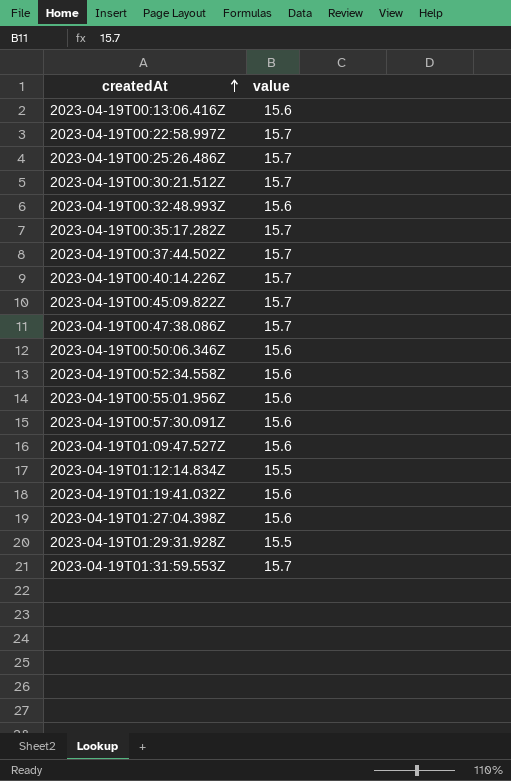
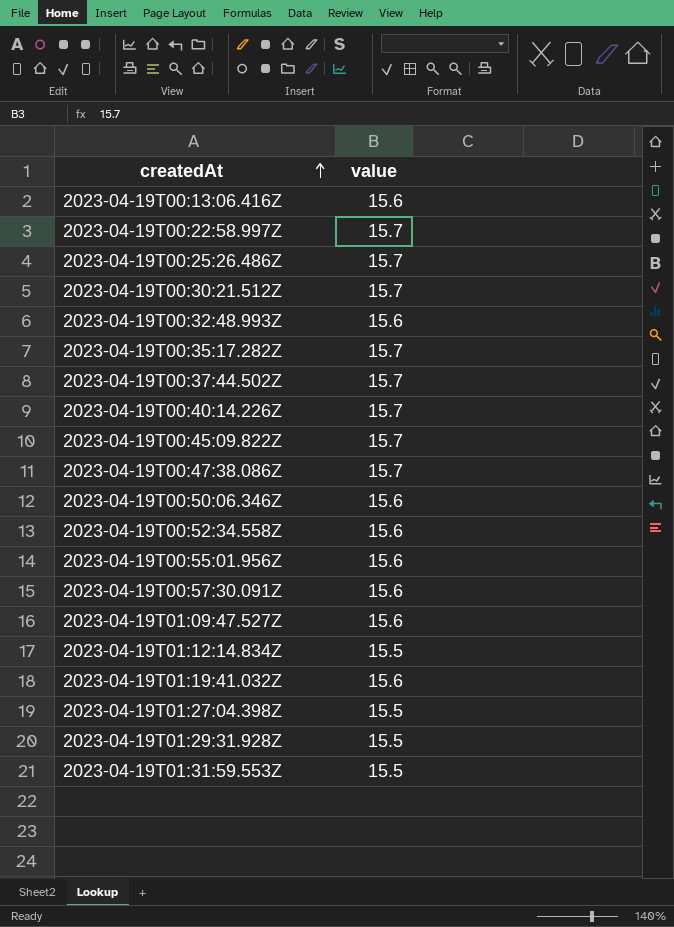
2023-04-19T01:27:04.398Z | value: 15.6 -> 15.5
2023-04-19T01:31:59.553Z | value: 15.7 -> 15.5

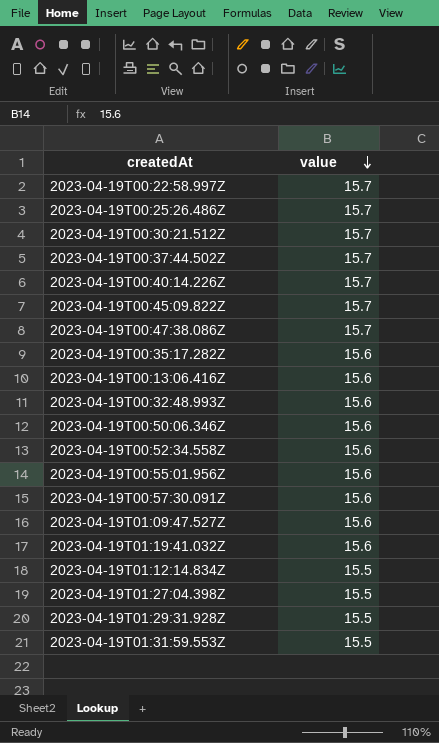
row order: createdAt ascending -> value descending
2023-04-19T00:35:17.282Z | value: 15.7 -> 15.6

